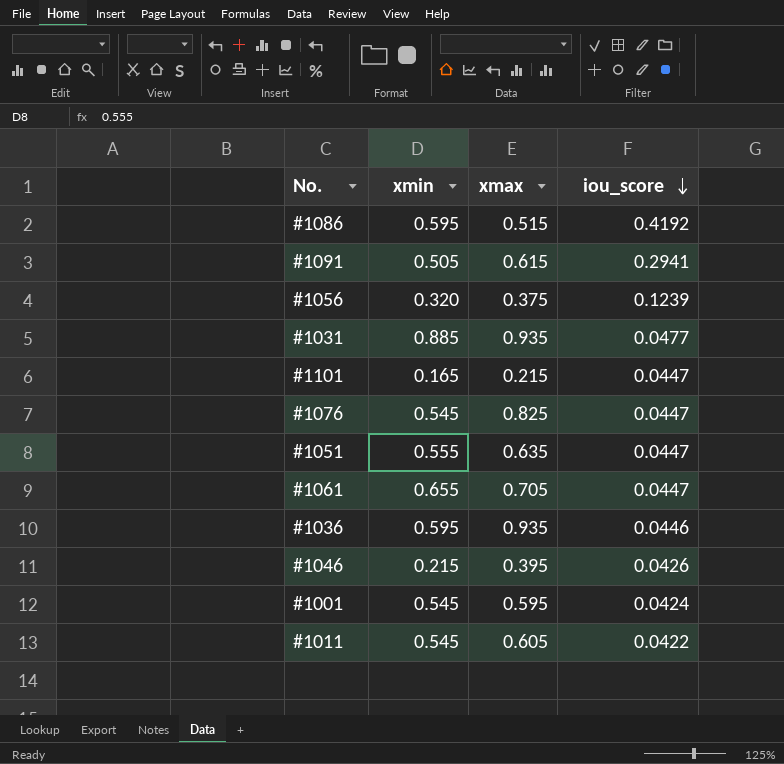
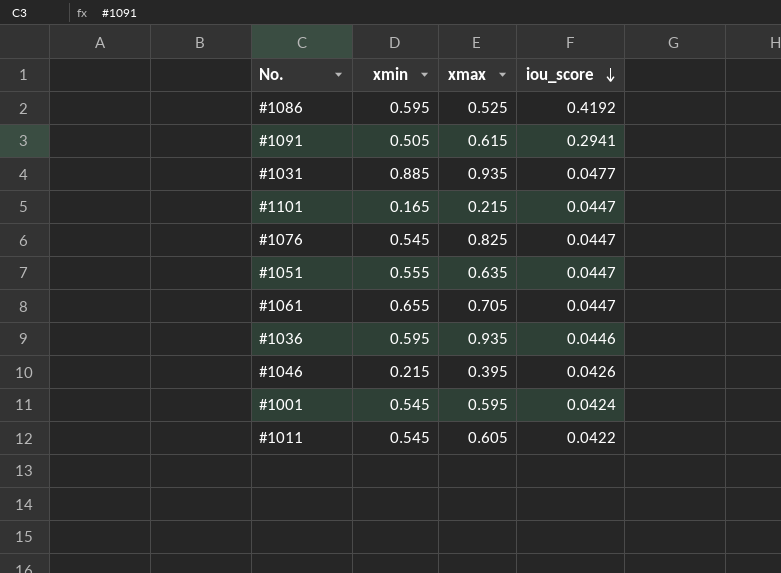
row #1056: 0.320 | 0.375 | 0.1239 -> none
#1086 | xmax: 0.515 -> 0.525

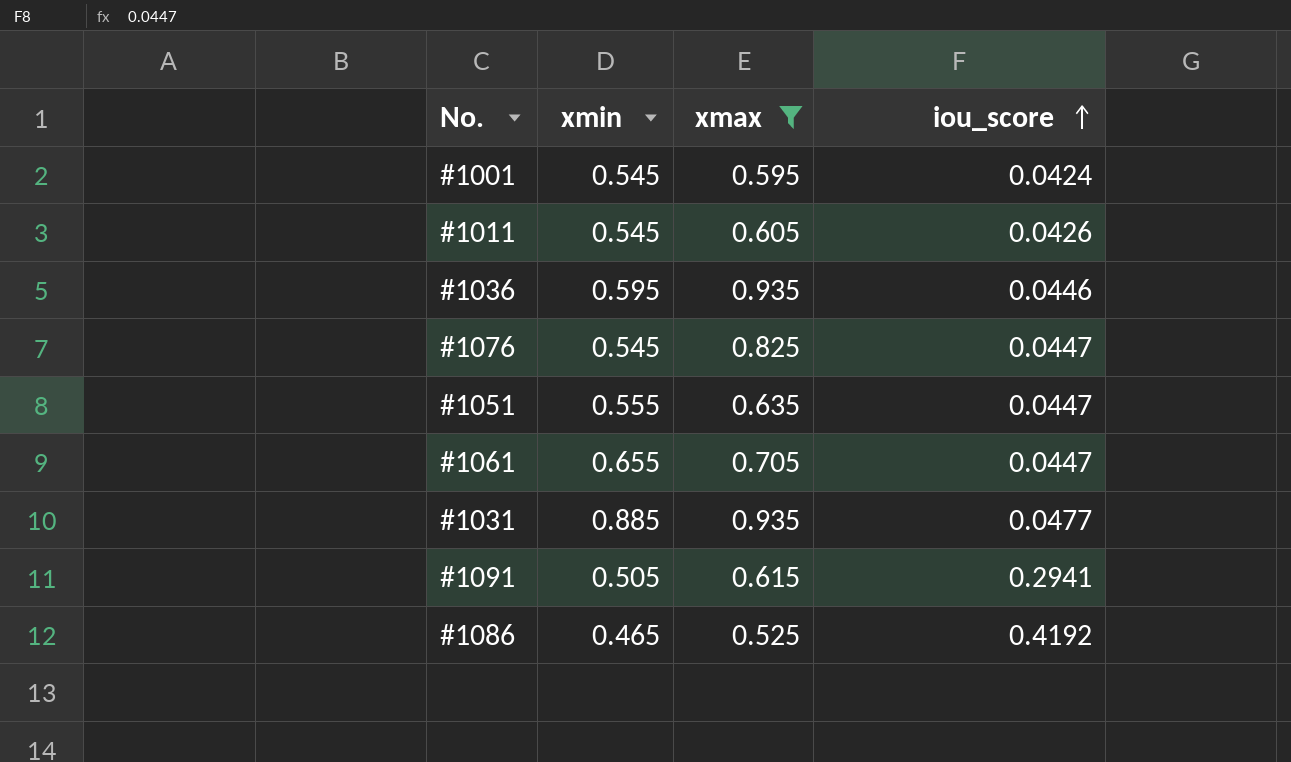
filter: none -> xmax >= 0.525
row order: iou_score descending -> iou_score ascending
#1011 | iou_score: 0.0422 -> 0.0426
#1086 | xmin: 0.595 -> 0.465

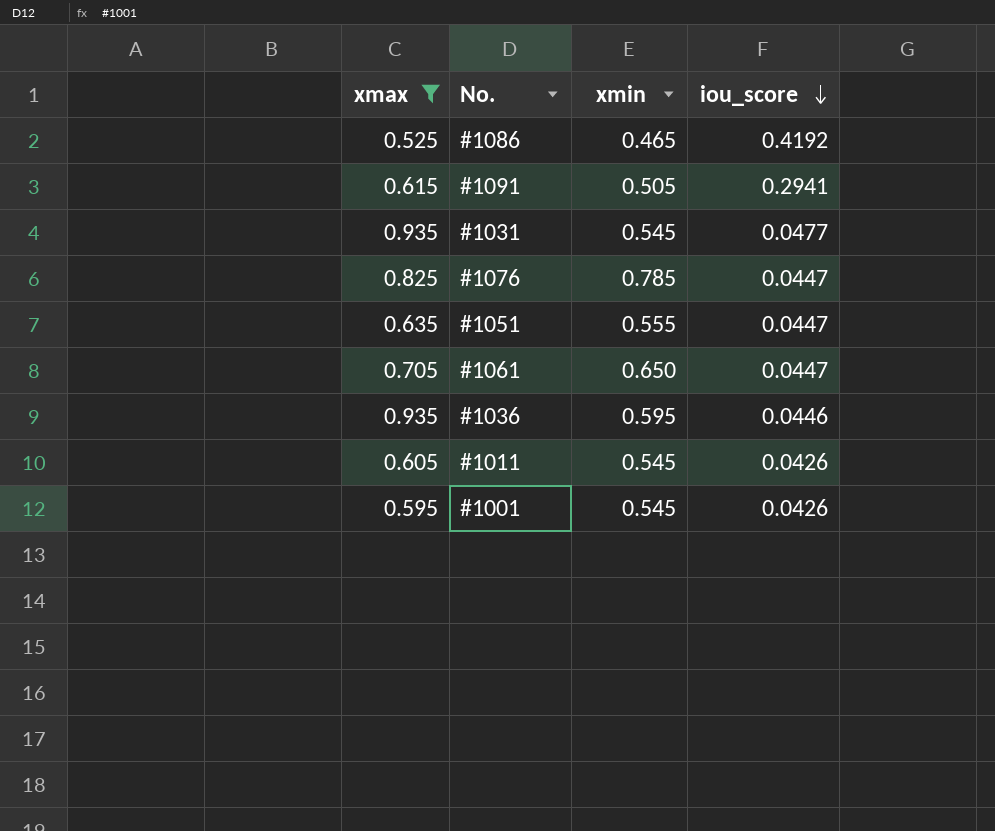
row order: iou_score ascending -> iou_score descending
column xmax | position: 3 -> 1
#1031 | xmin: 0.885 -> 0.545
#1076 | xmin: 0.545 -> 0.785
#1061 | xmin: 0.655 -> 0.650
#1001 | iou_score: 0.0424 -> 0.0426

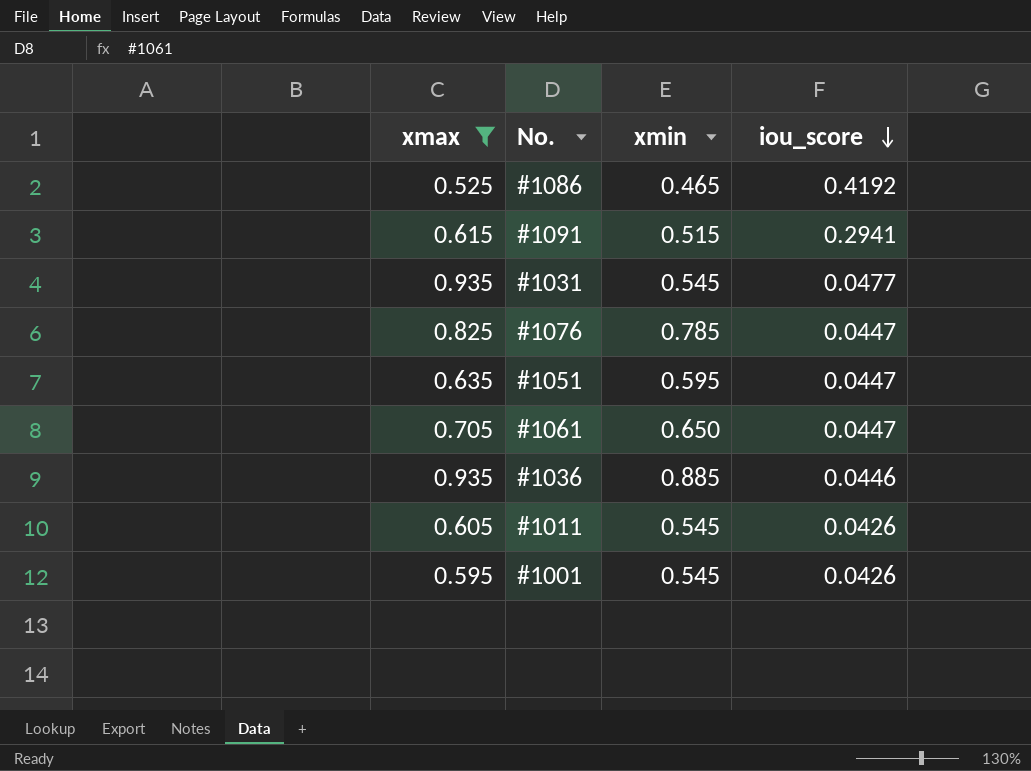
#1091 | xmin: 0.505 -> 0.515
#1051 | xmin: 0.555 -> 0.595
#1036 | xmin: 0.595 -> 0.885

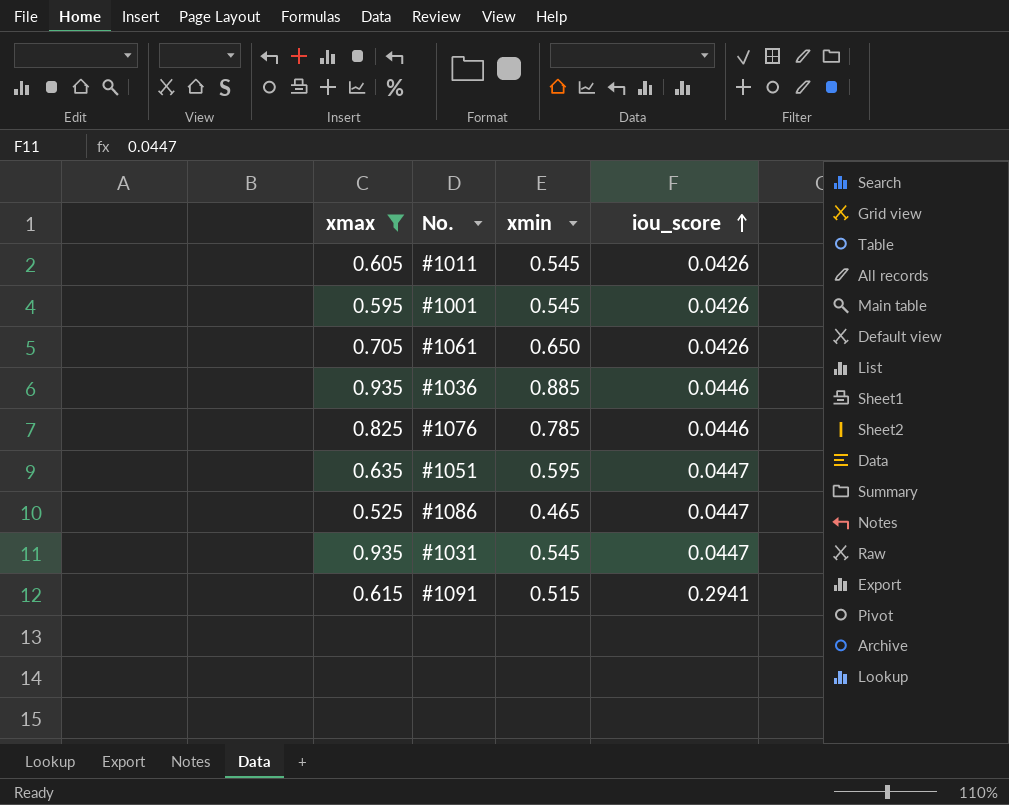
row order: iou_score descending -> iou_score ascending
#1061 | iou_score: 0.0447 -> 0.0426
#1076 | iou_score: 0.0447 -> 0.0446
#1086 | iou_score: 0.4192 -> 0.0447
#1031 | iou_score: 0.0477 -> 0.0447

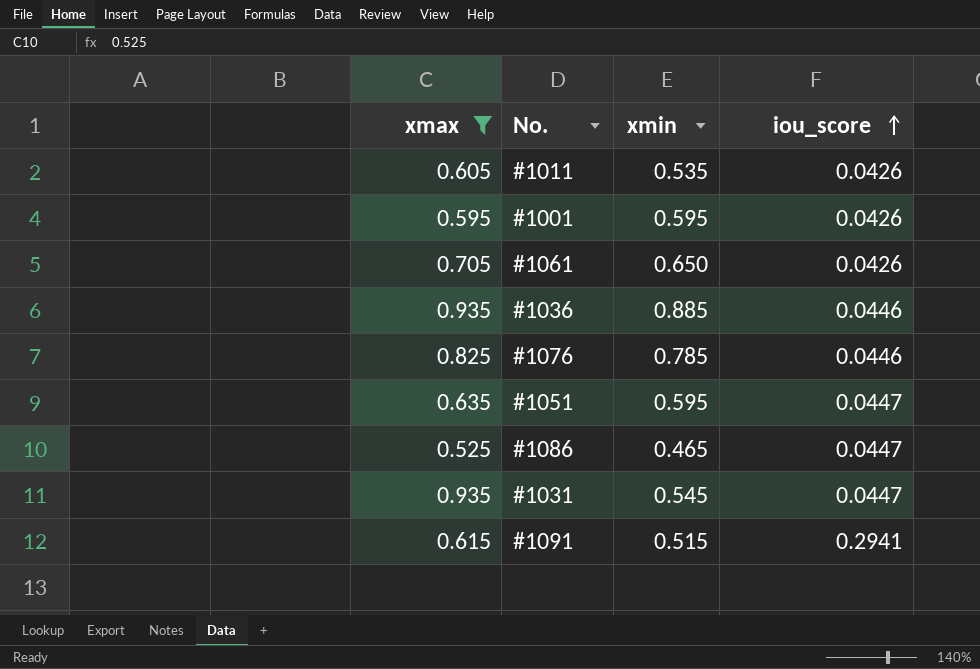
#1011 | xmin: 0.545 -> 0.535
#1001 | xmin: 0.545 -> 0.595

